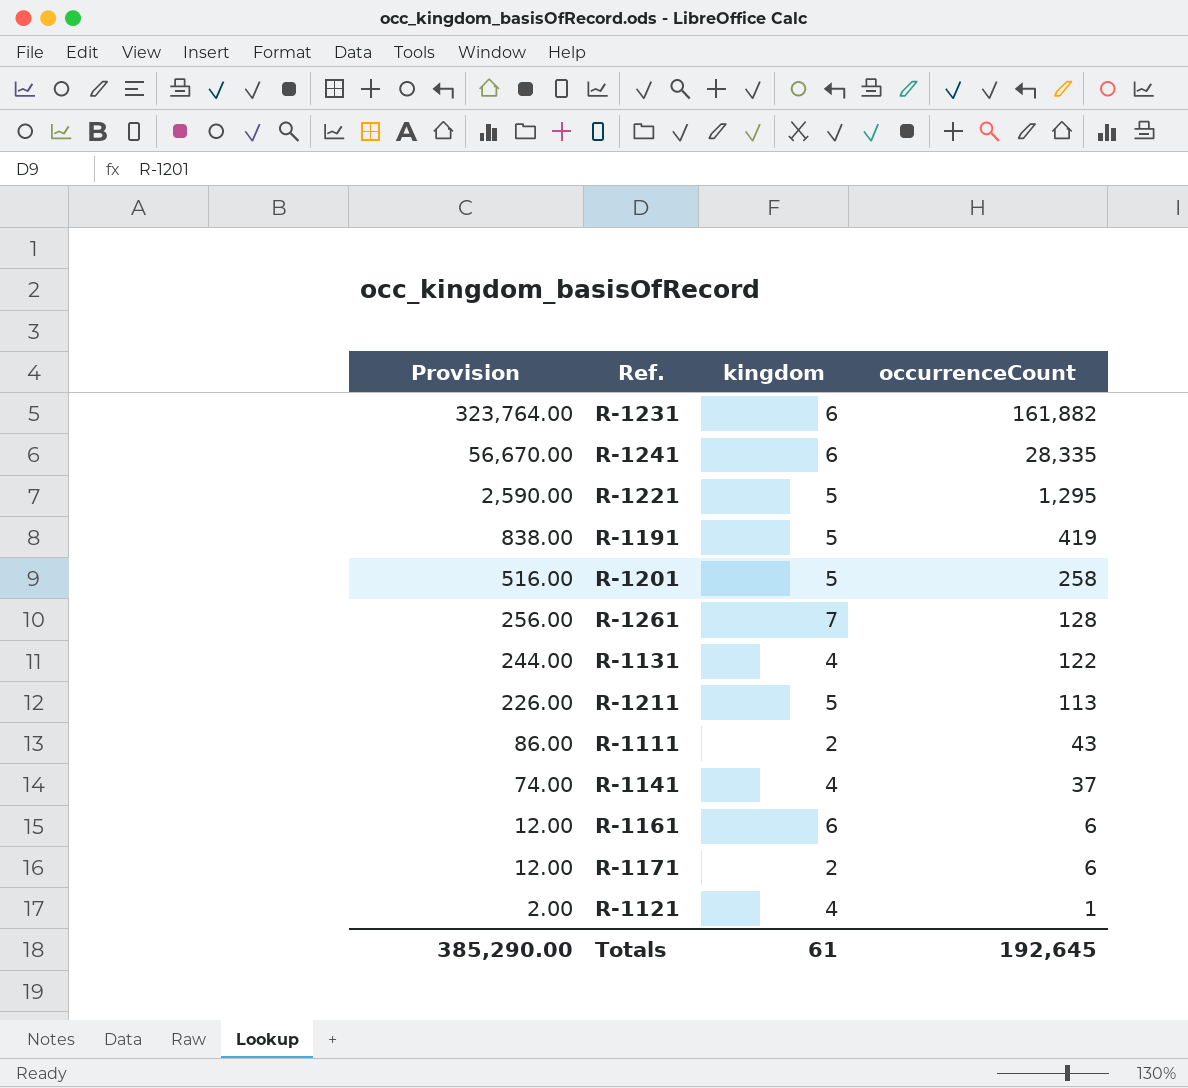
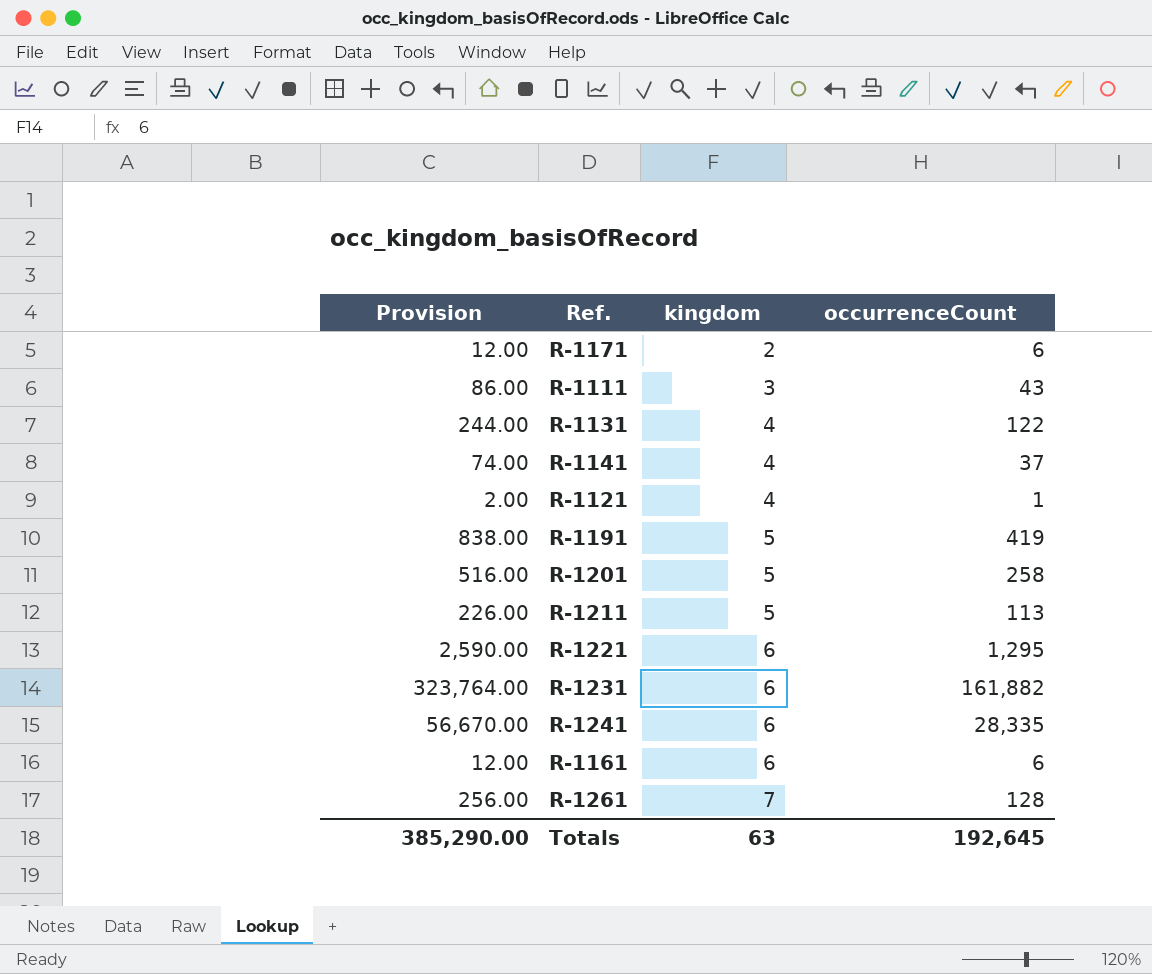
row order: Provision descending -> kingdom ascending
R-1111 | kingdom: 2 -> 3
R-1221 | kingdom: 5 -> 6
Totals | kingdom: 61 -> 63

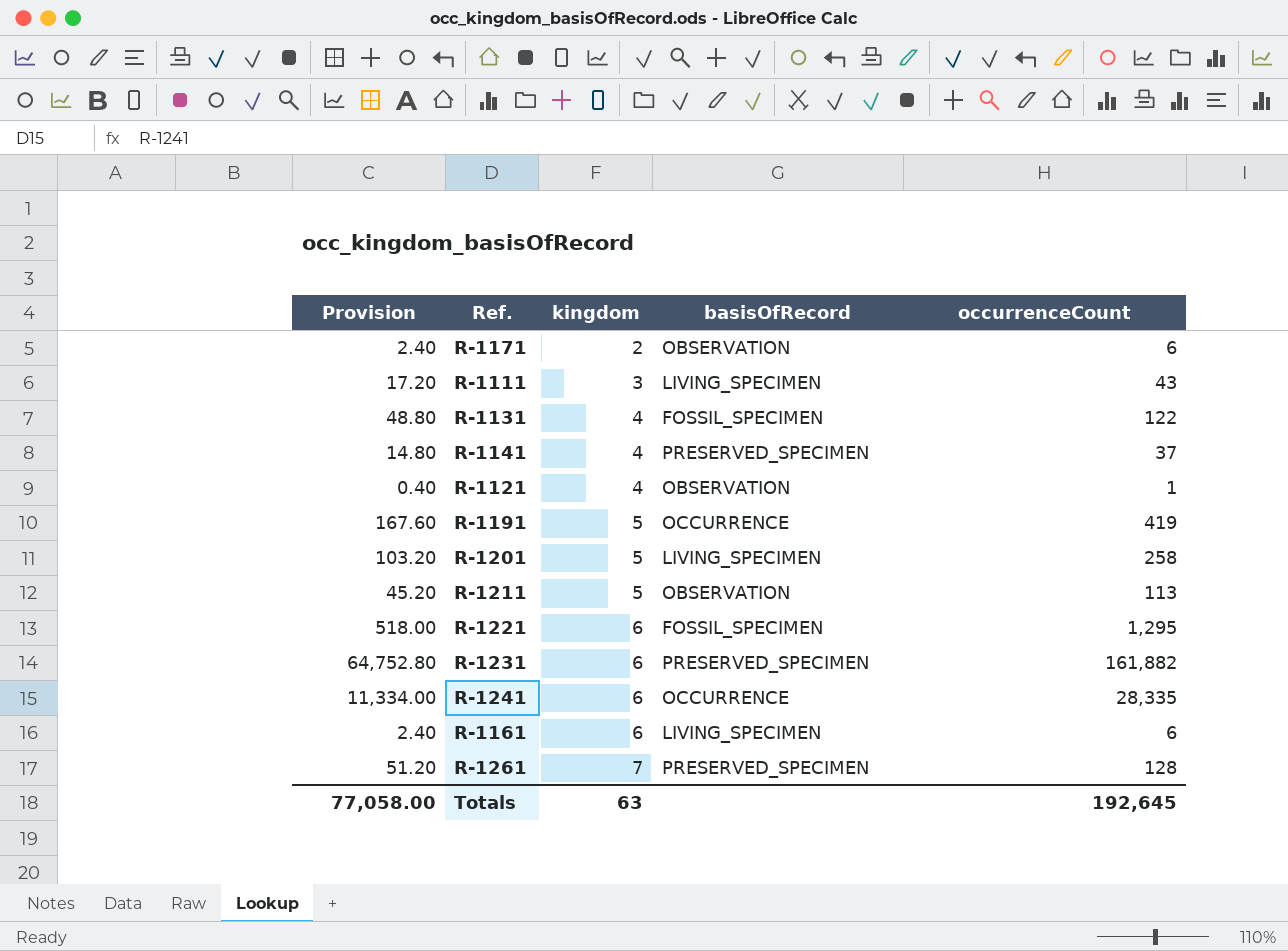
column Provision | formula: [occurrenceCount] * 2 -> [occurrenceCount] * 0.4
column basisOfRecord | position: none -> 4
Totals | Provision: 385,290.00 -> 77,058.00

